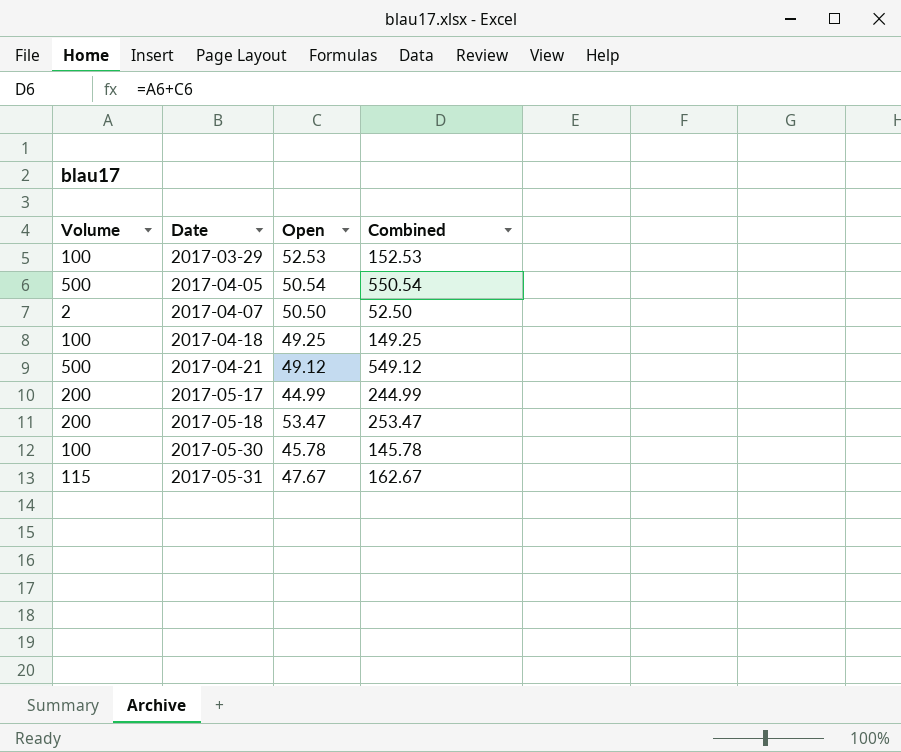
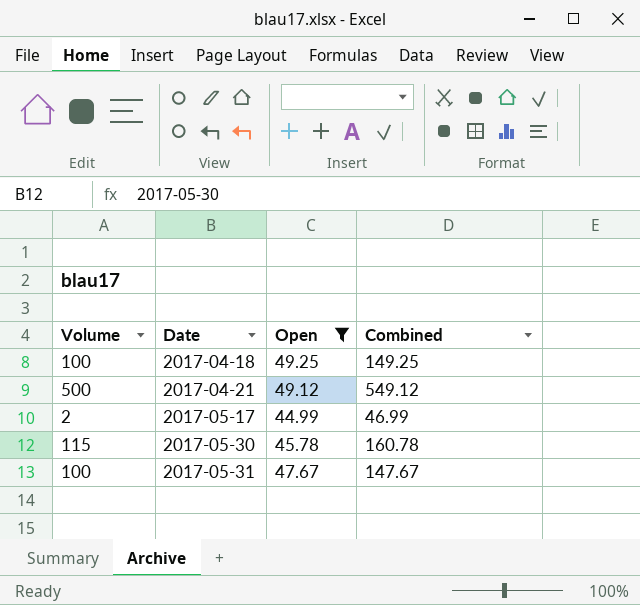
filter: none -> Open <= 49.25
2017-05-17 | Volume: 200 -> 2
2017-05-17 | Combined: 244.99 -> 46.99
2017-05-30 | Volume: 100 -> 115
2017-05-30 | Combined: 145.78 -> 160.78
2017-05-31 | Volume: 115 -> 100
2017-05-31 | Combined: 162.67 -> 147.67

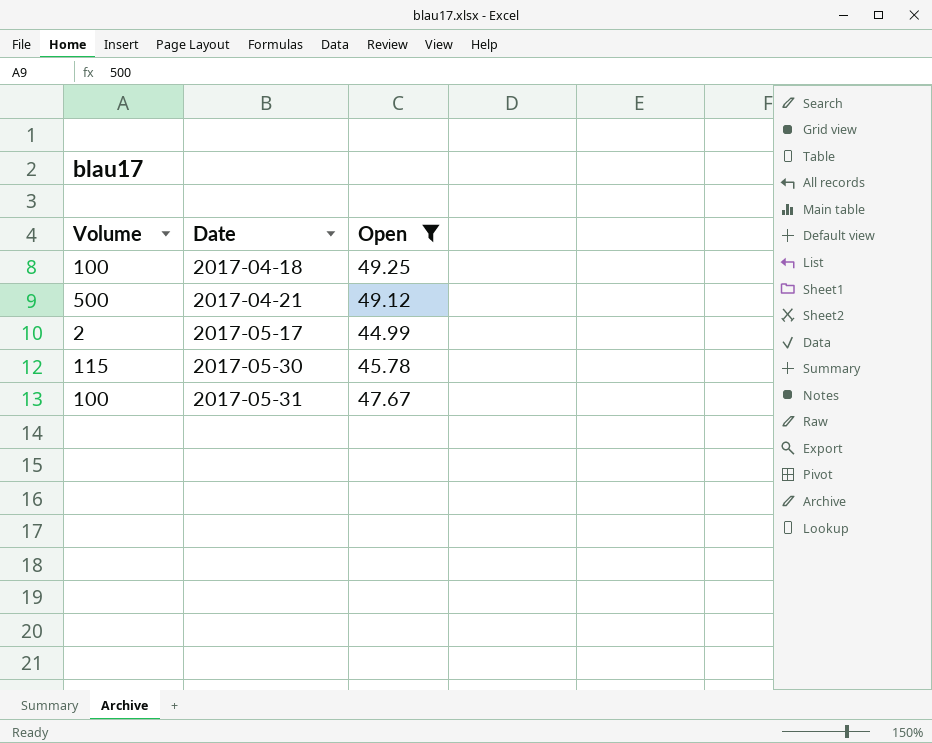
column Combined | formula: [Volume] + [Open] -> none

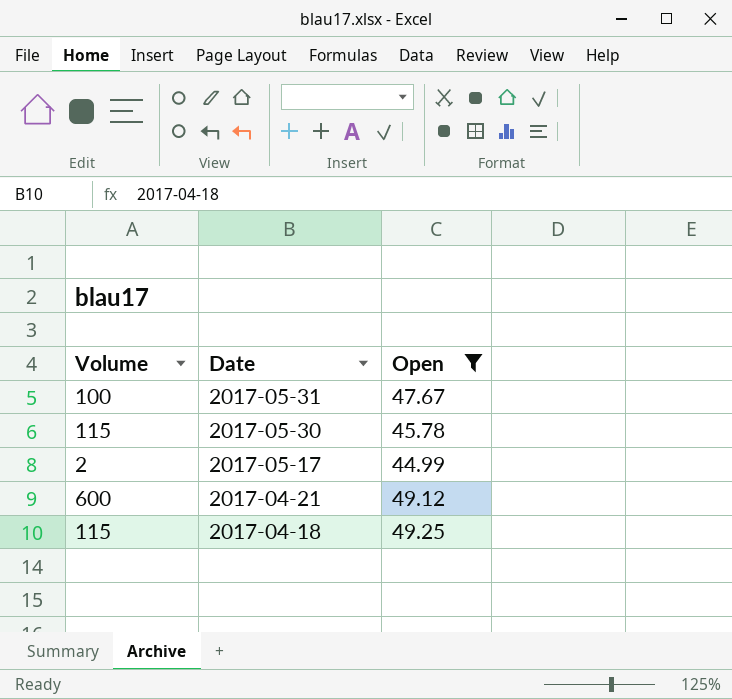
row order: Date ascending -> Date descending
2017-04-21 | Volume: 500 -> 600
2017-04-18 | Volume: 100 -> 115

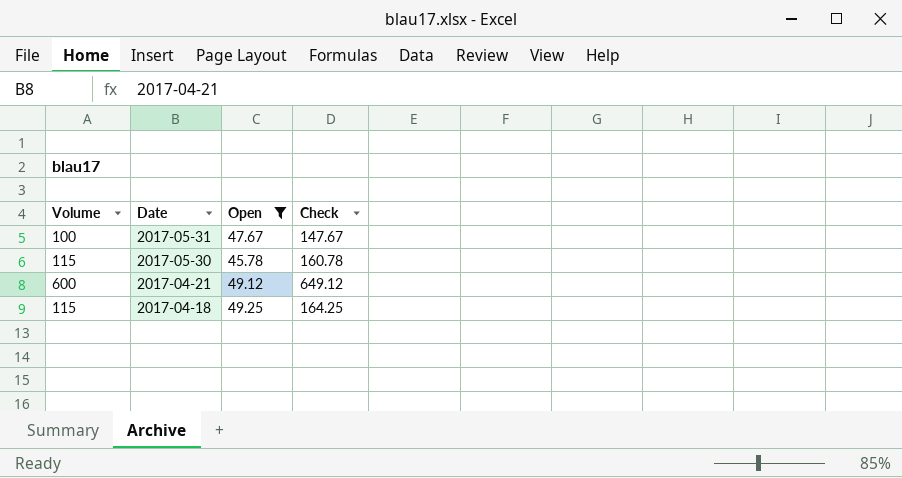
column Check | formula: none -> [Volume] + [Open]
row 2017-05-17: 2 | 44.99 -> none

